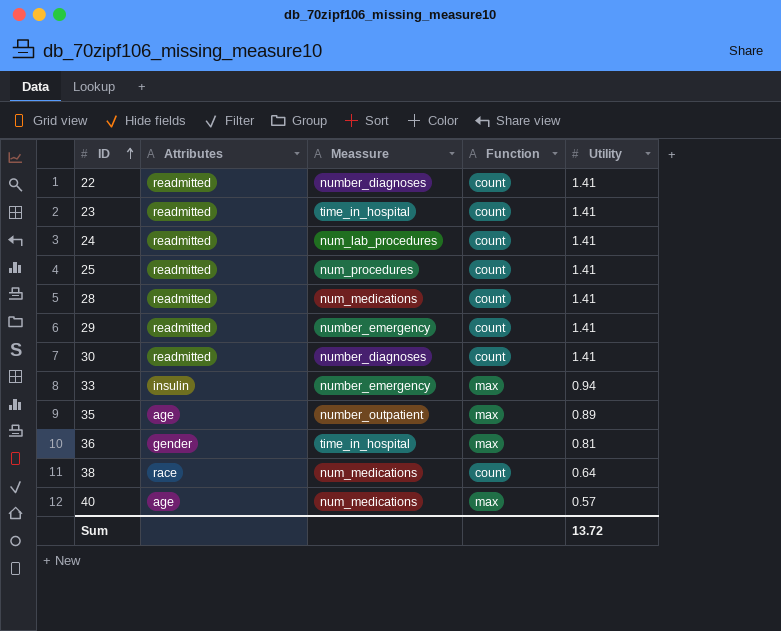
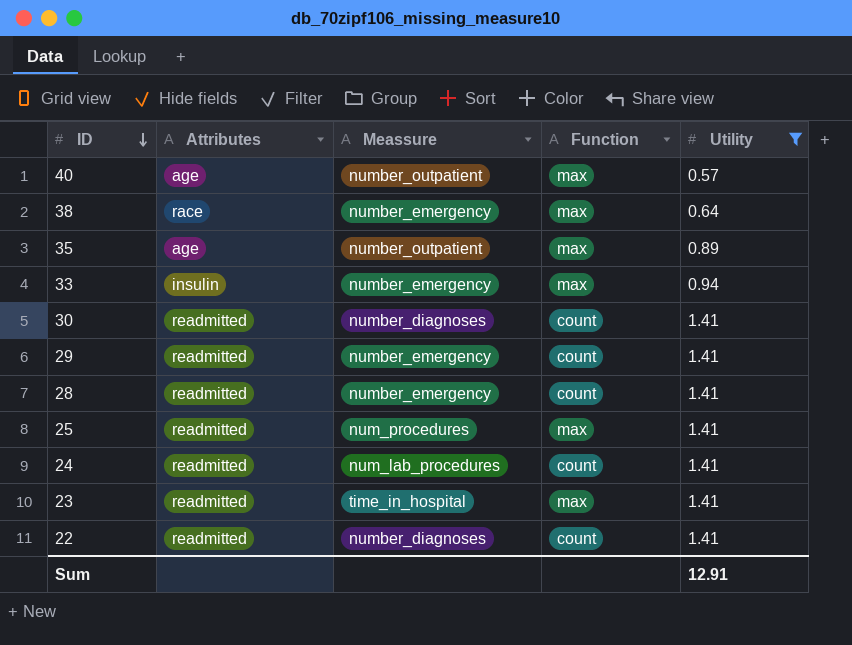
filter: none -> Utility != 0.81
row order: ID ascending -> ID descending
40 | Meassure: num_medications -> number_outpatient
38 | Meassure: num_medications -> number_emergency
38 | Function: count -> max
28 | Meassure: num_medications -> number_emergency
25 | Function: count -> max
23 | Function: count -> max
Sum | Utility: 13.72 -> 12.91

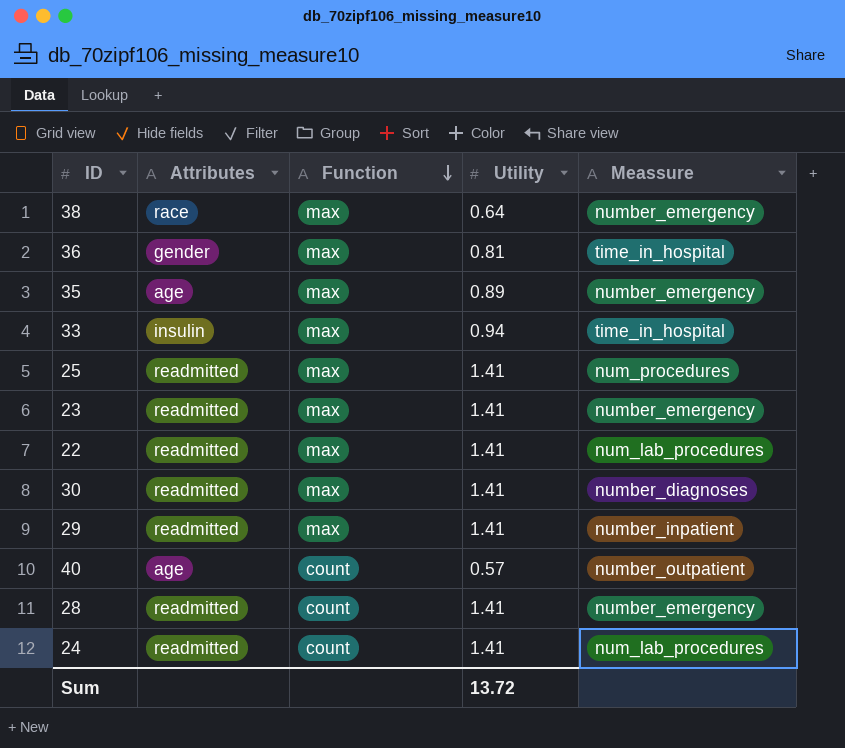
filter: Utility != 0.81 -> none
row order: ID descending -> Function descending
column Meassure | position: 3 -> 5
35 | Meassure: number_outpatient -> number_emergency
33 | Meassure: number_emergency -> time_in_hospital
23 | Meassure: time_in_hospital -> number_emergency
22 | Function: count -> max
22 | Meassure: number_diagnoses -> num_lab_procedures
30 | Function: count -> max
29 | Function: count -> max
29 | Meassure: number_emergency -> number_inpatient
40 | Function: max -> count
Sum | Utility: 12.91 -> 13.72

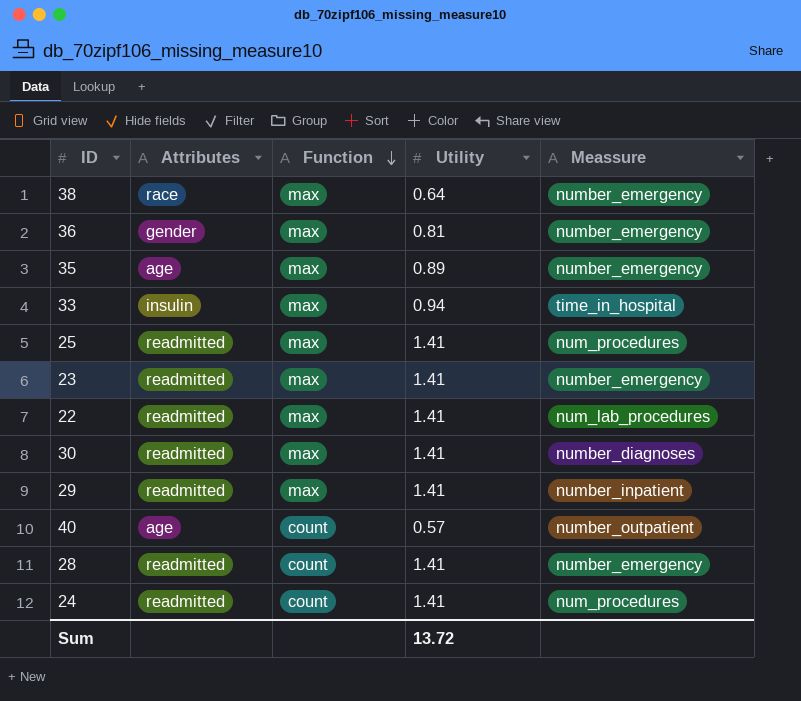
36 | Meassure: time_in_hospital -> number_emergency
24 | Meassure: num_lab_procedures -> num_procedures

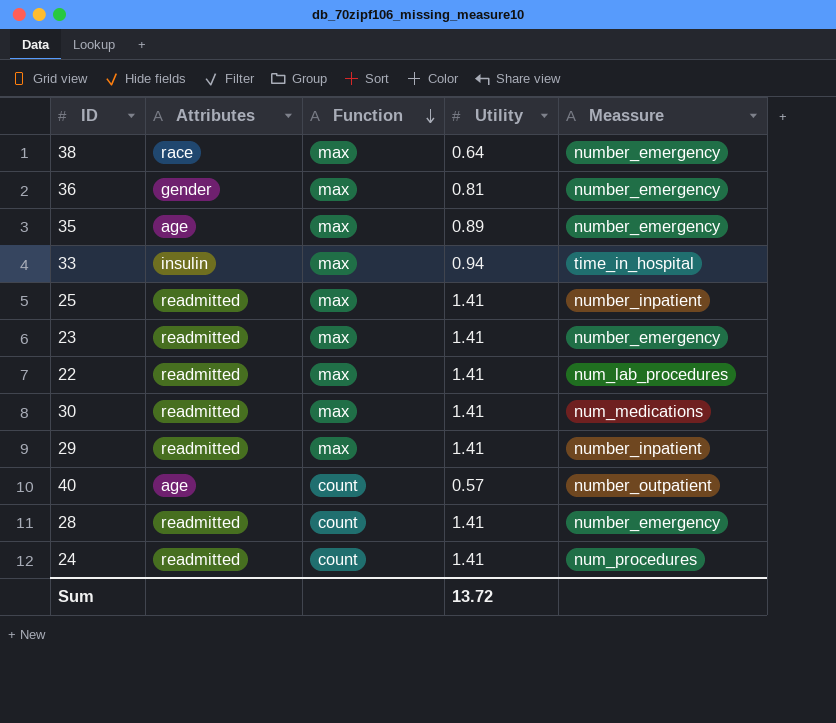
25 | Meassure: num_procedures -> number_inpatient
30 | Meassure: number_diagnoses -> num_medications

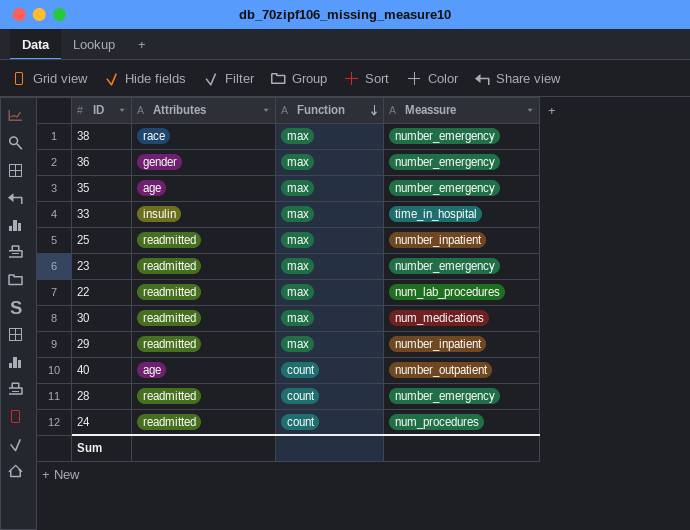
column Utility | position: 4 -> none

